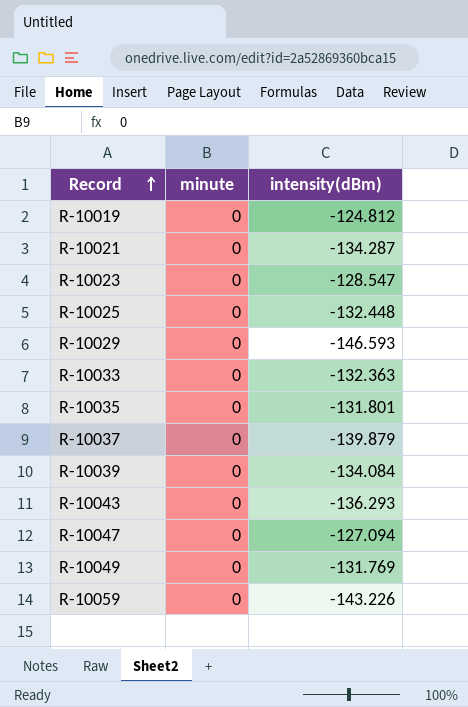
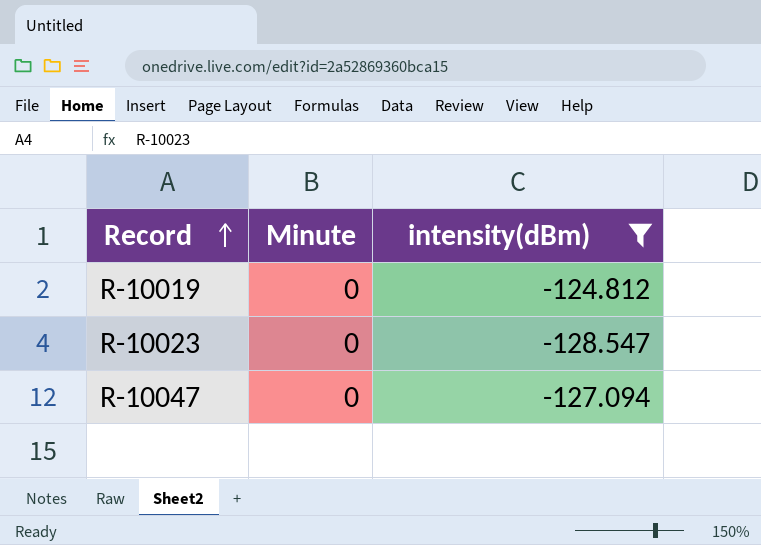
filter: none -> intensity(dBm) >= -128.547
column name: minute -> Minute

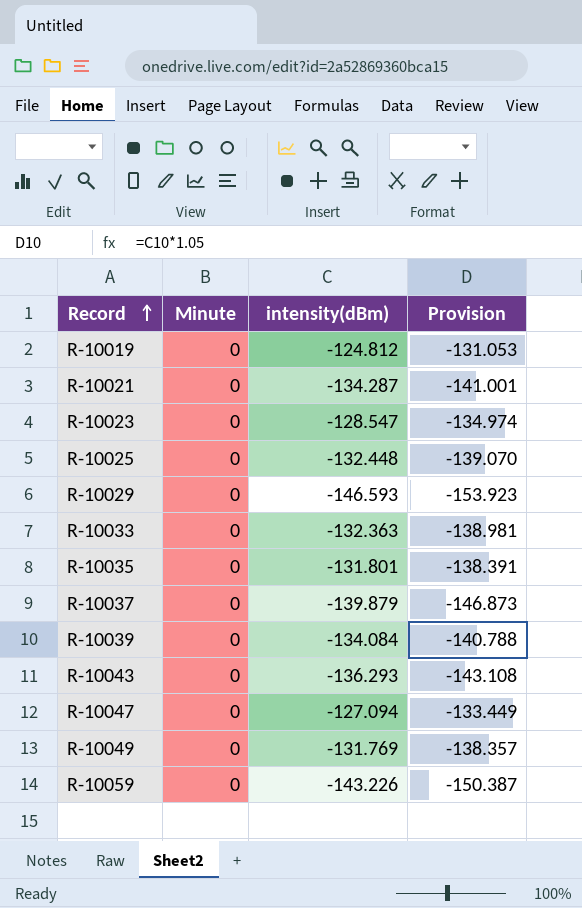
filter: intensity(dBm) >= -128.547 -> none
column Provision | formula: none -> [intensity(dBm)] * 1.05

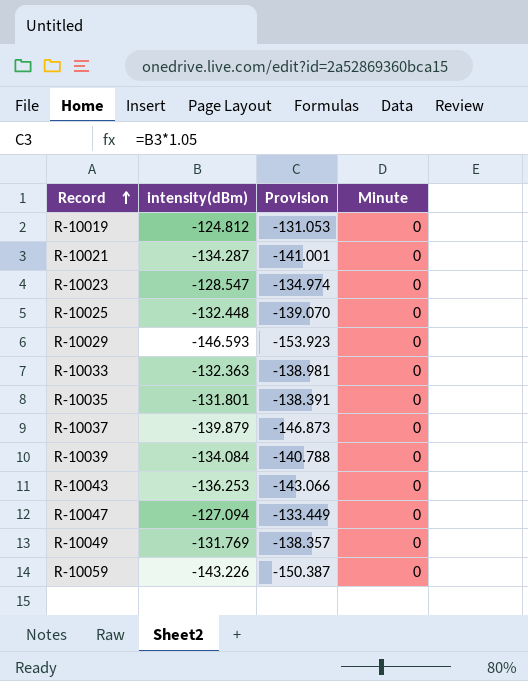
column Minute | position: 2 -> 4
R-10043 | intensity(dBm): -136.293 -> -136.253
R-10043 | Provision: -143.108 -> -143.066

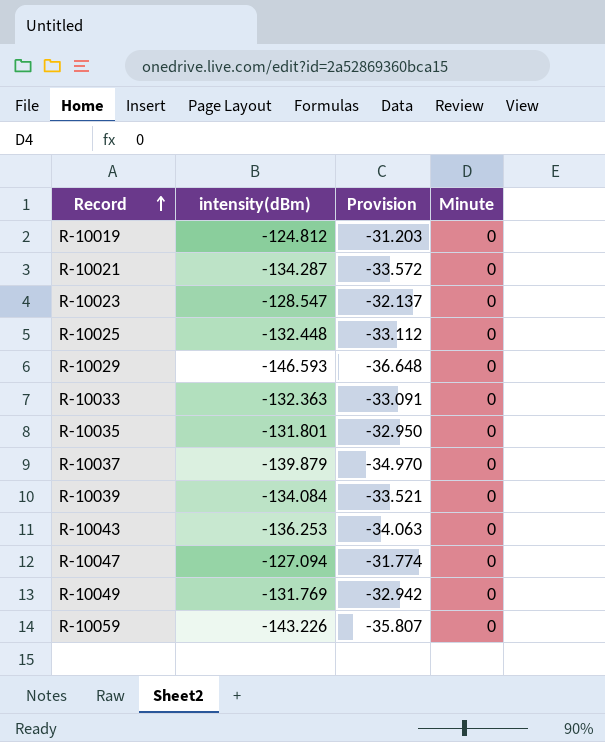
column Provision | formula: [intensity(dBm)] * 1.05 -> [intensity(dBm)] * 0.25

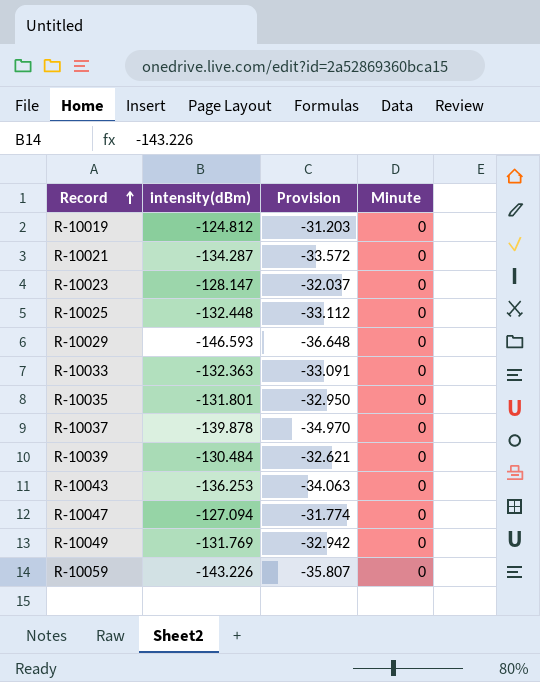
R-10023 | intensity(dBm): -128.547 -> -128.147
R-10023 | Provision: -32.137 -> -32.037
R-10037 | intensity(dBm): -139.879 -> -139.878
R-10039 | intensity(dBm): -134.084 -> -130.484
R-10039 | Provision: -33.521 -> -32.621

